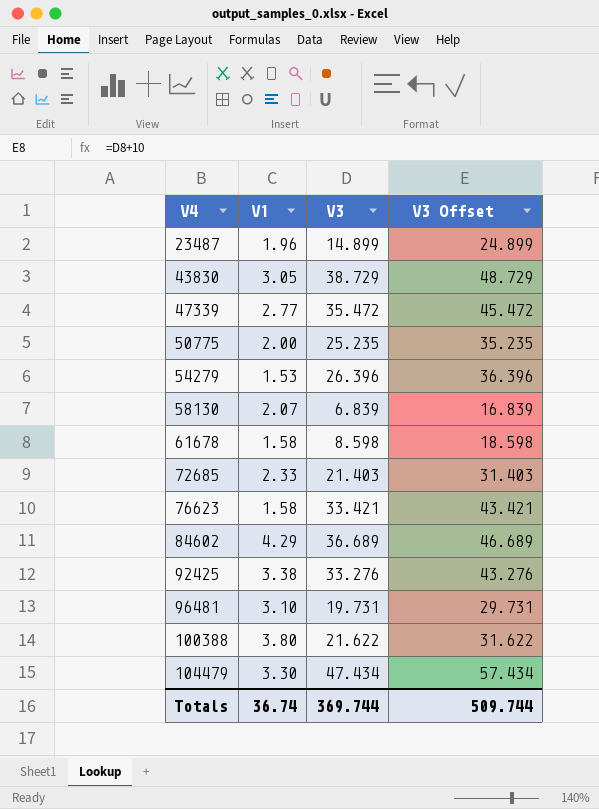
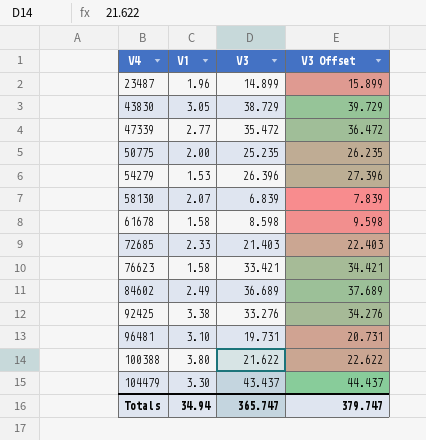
column V3 Offset | formula: [V3] + 10 -> [V3] + 1
84602 | V1: 4.29 -> 2.49
104479 | V3: 47.434 -> 43.437
Totals | V1: 36.74 -> 34.94
Totals | V3: 369.744 -> 365.747
Totals | V3 Offset: 509.744 -> 379.747

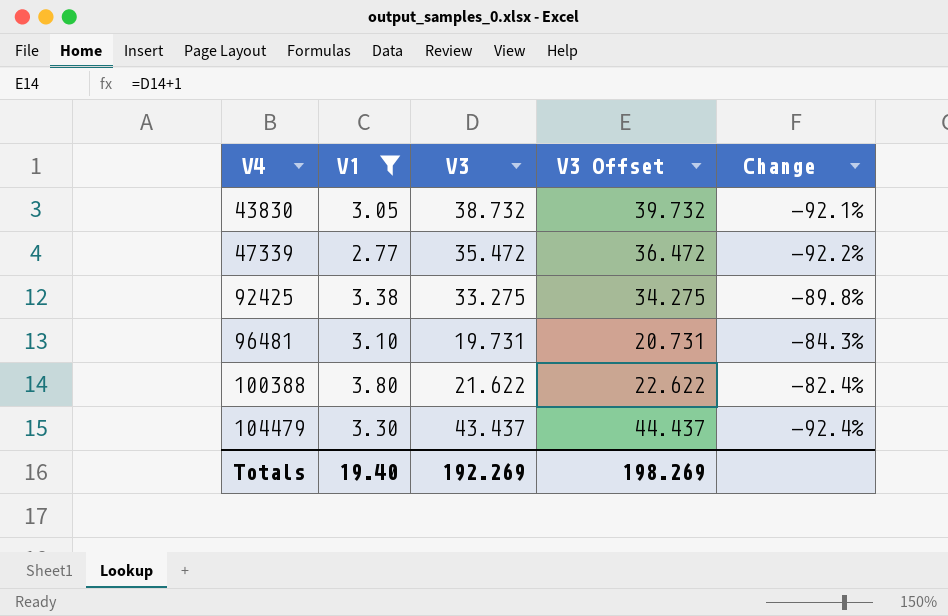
filter: none -> V1 >= 2.77
column Change | formula: none -> ([V1] - [V3]) / [V3]
43830 | V3: 38.729 -> 38.732
43830 | V3 Offset: 39.729 -> 39.732
92425 | V3: 33.276 -> 33.275
92425 | V3 Offset: 34.276 -> 34.275
Totals | V1: 34.94 -> 19.40
Totals | V3: 365.747 -> 192.269
Totals | V3 Offset: 379.747 -> 198.269

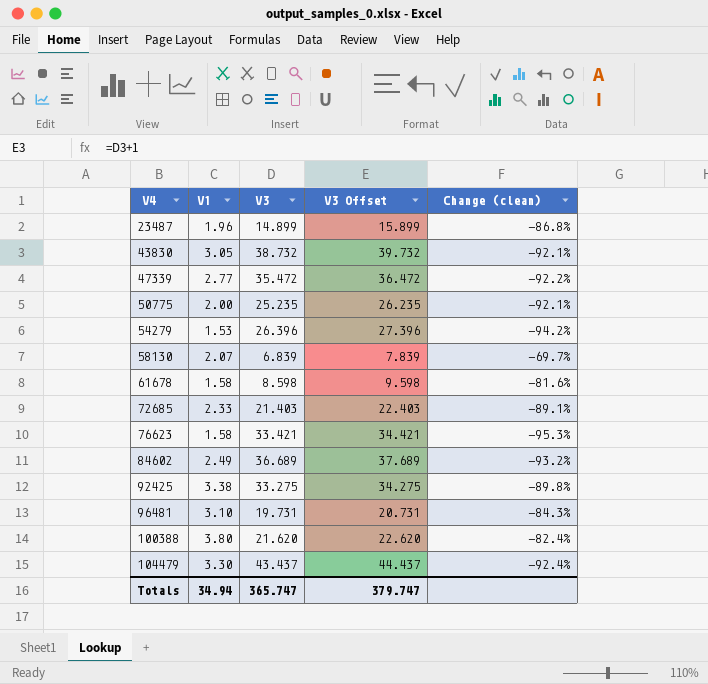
filter: V1 >= 2.77 -> none
column name: Change -> Change (clean)
100388 | V3: 21.622 -> 21.620
100388 | V3 Offset: 22.622 -> 22.620
Totals | V1: 19.40 -> 34.94
Totals | V3: 192.269 -> 365.747
Totals | V3 Offset: 198.269 -> 379.747

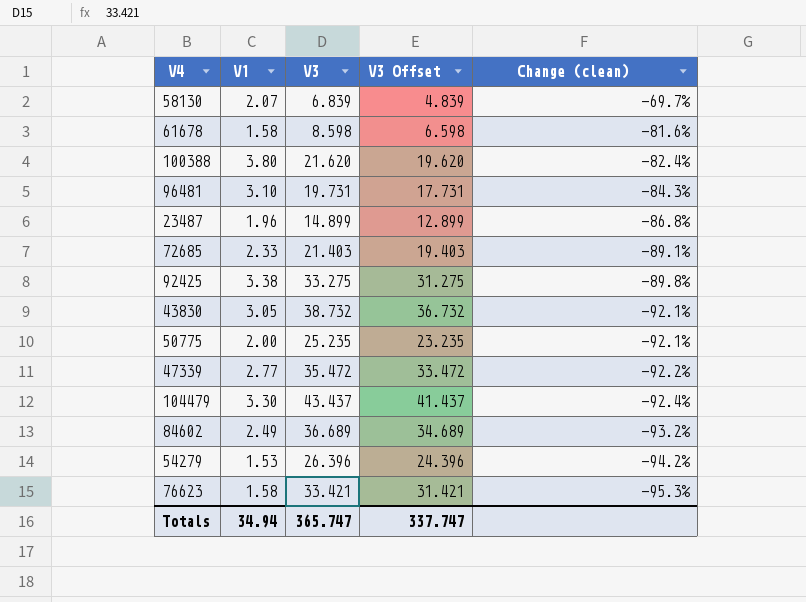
row order: V4 ascending -> Change (clean) descending
column V3 Offset | formula: [V3] + 1 -> [V3] - 2
Totals | V3 Offset: 379.747 -> 337.747

